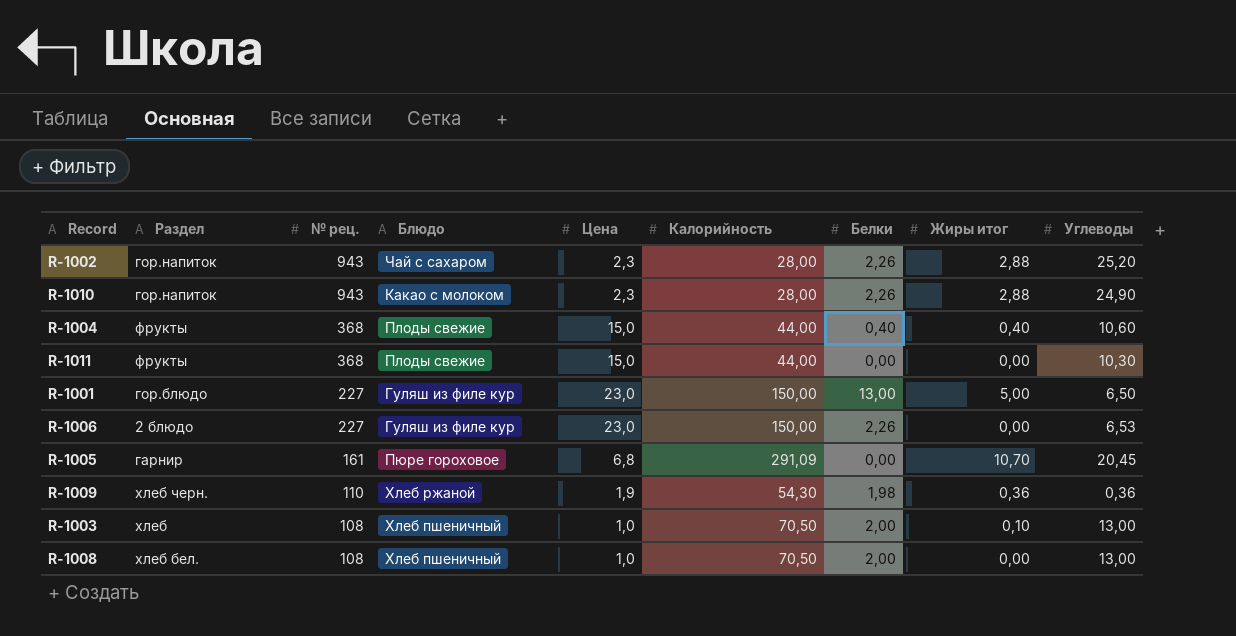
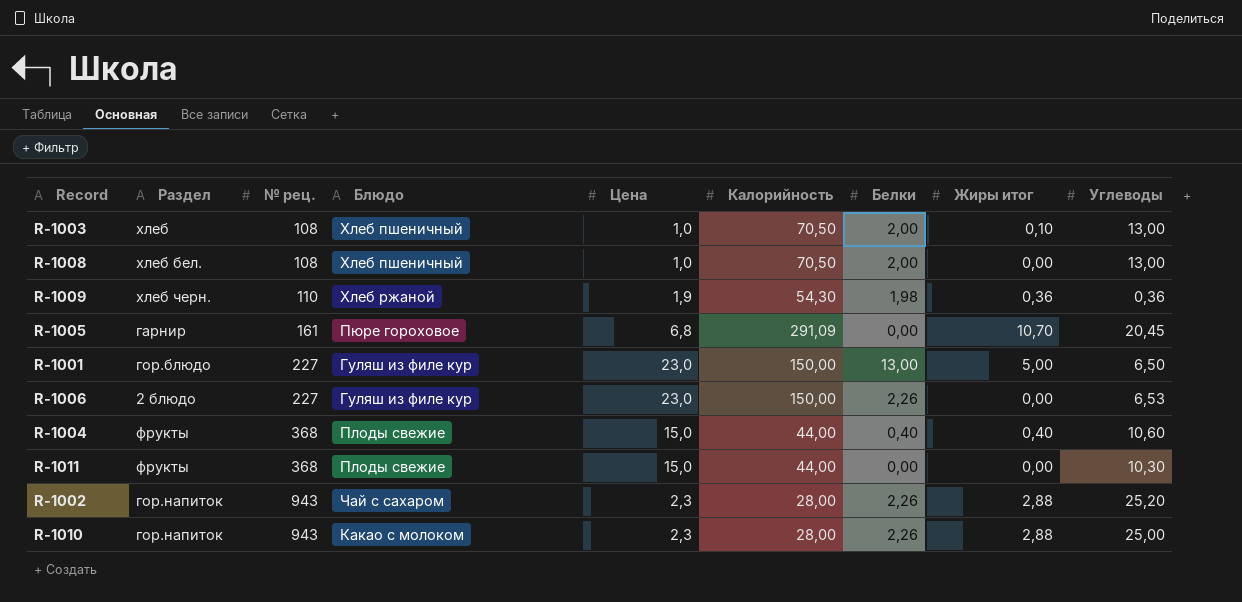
row order: № рец. descending -> № рец. ascending
R-1010 | Углеводы: 24,90 -> 25,00

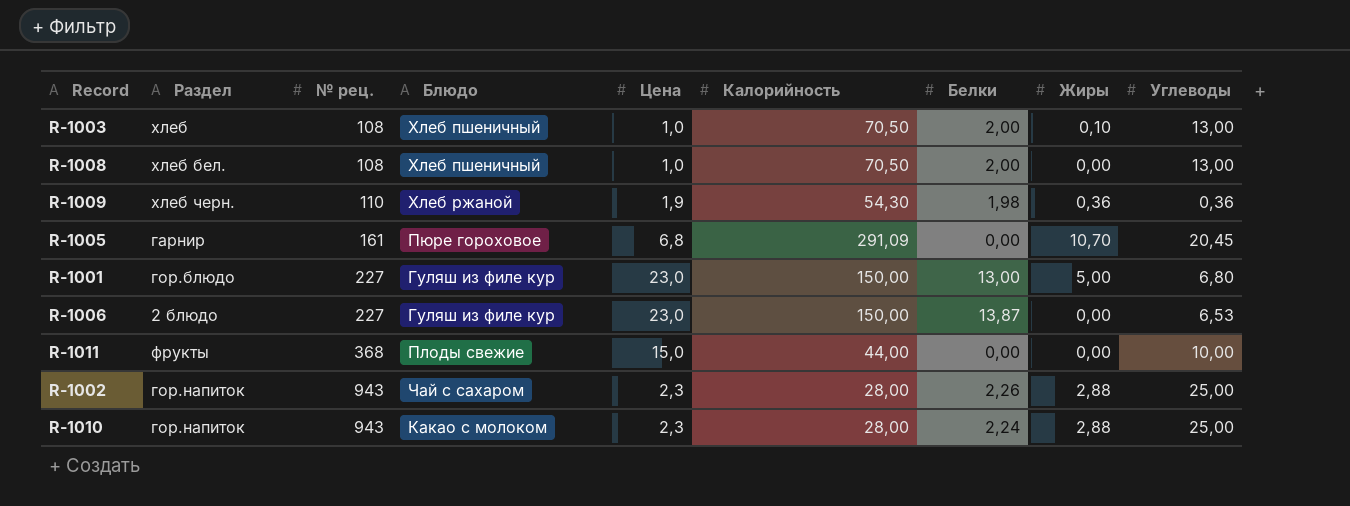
column name: Жиры итог -> Жиры
row R-1004: фрукты | 368 | Плоды свежие | 15,0 | 44,00 | 0,40 | 0,40 | 10,60 -> none
R-1001 | Углеводы: 6,50 -> 6,80
R-1006 | Белки: 2,26 -> 13,87
R-1011 | Углеводы: 10,30 -> 10,00
R-1002 | Углеводы: 25,20 -> 25,00
R-1010 | Белки: 2,26 -> 2,24

